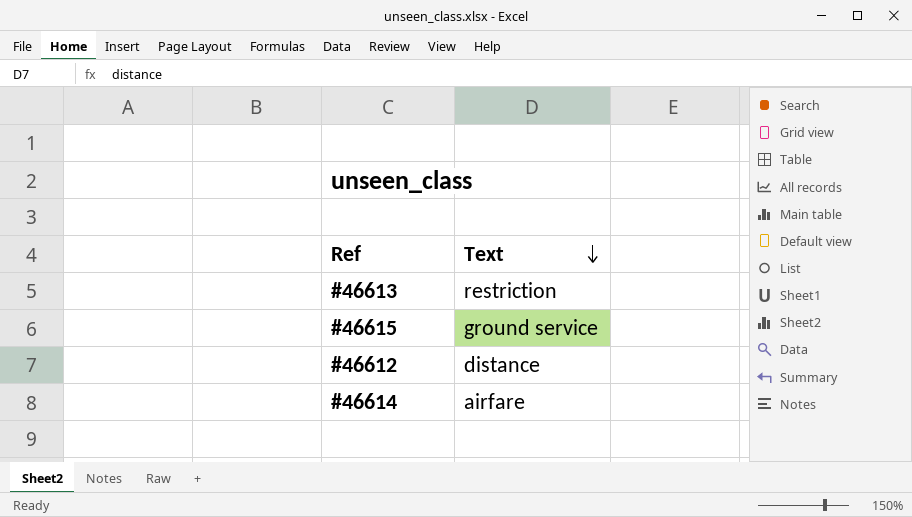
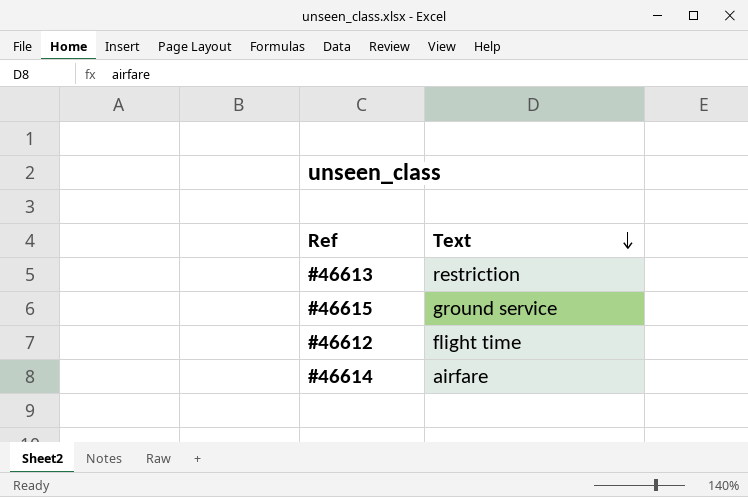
#46612 | Text: distance -> flight time

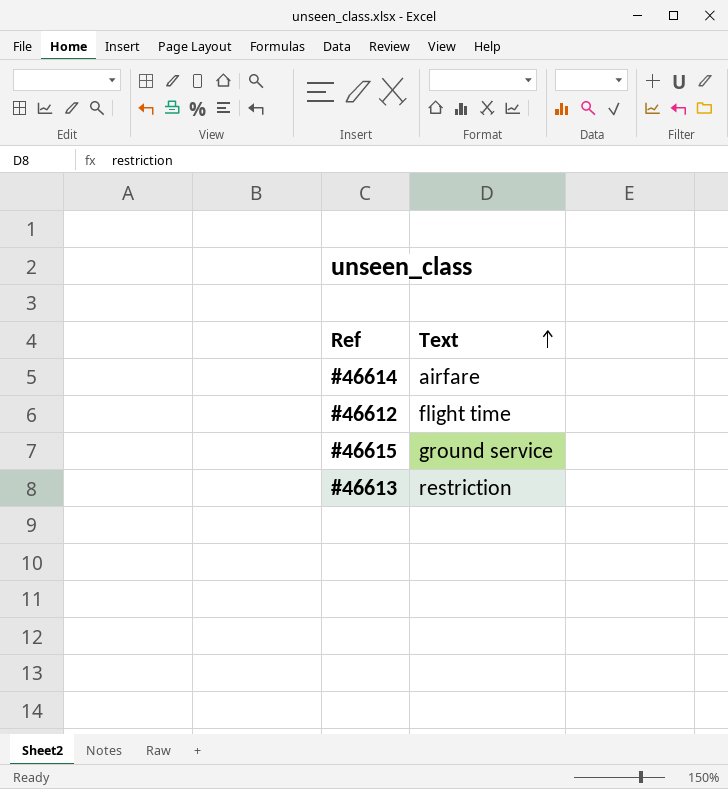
row order: Text descending -> Text ascending

